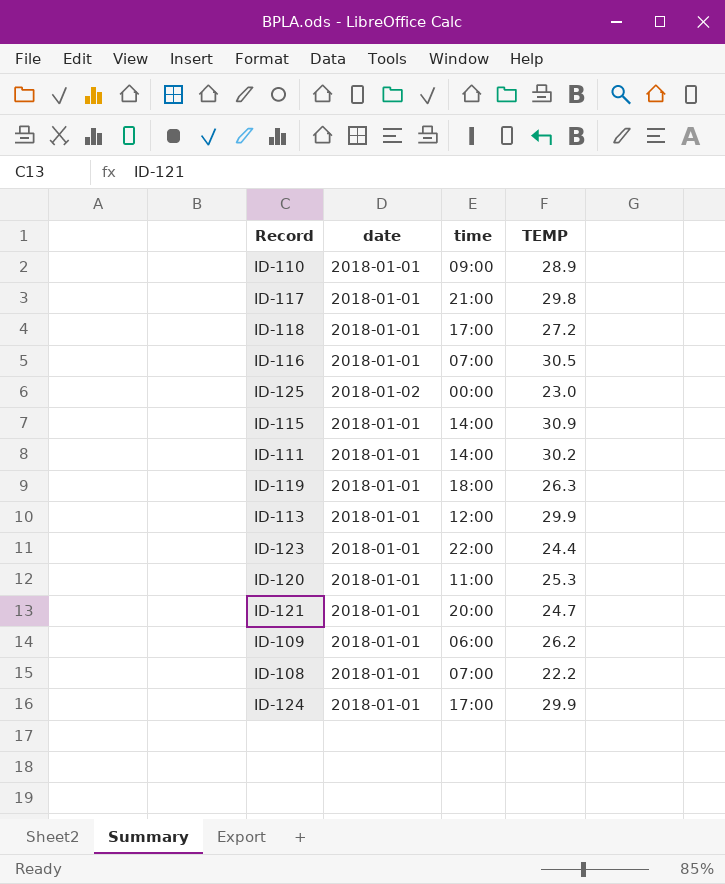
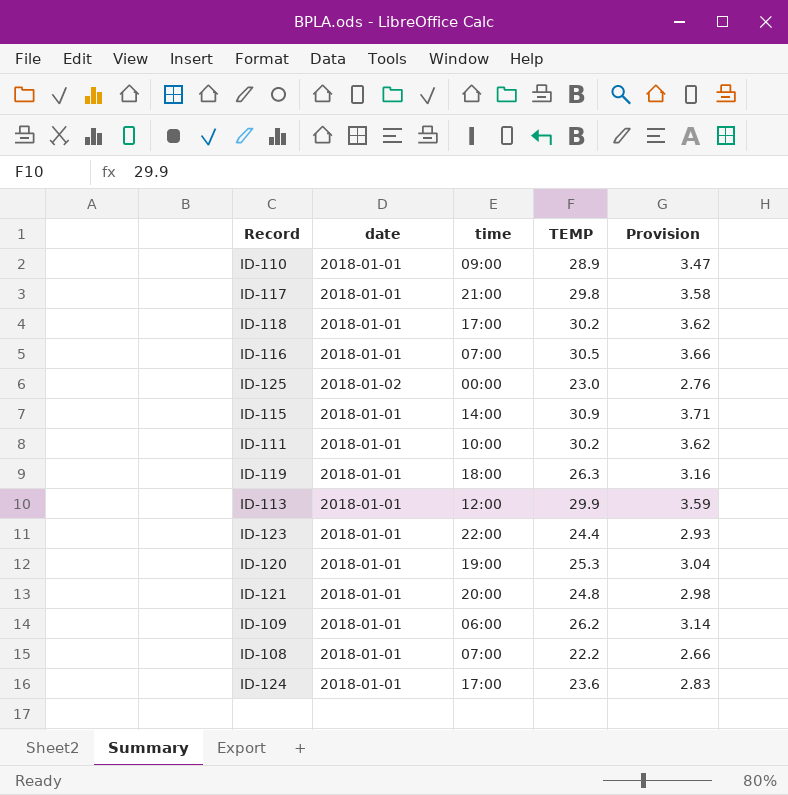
column Provision | formula: none -> [TEMP] * 0.12
ID-118 | TEMP: 27.2 -> 30.2
ID-111 | time: 14:00 -> 10:00
ID-120 | time: 11:00 -> 19:00
ID-121 | TEMP: 24.7 -> 24.8
ID-124 | TEMP: 29.9 -> 23.6

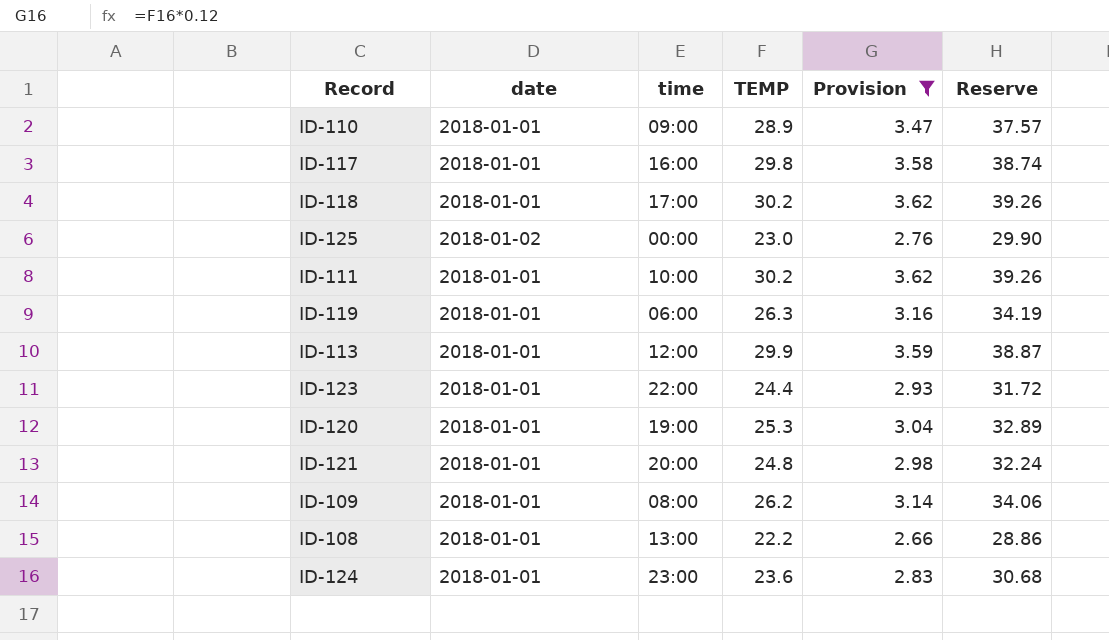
filter: none -> Provision <= 3.62
column Reserve | formula: none -> [TEMP] * 1.3
ID-117 | time: 21:00 -> 16:00
ID-119 | time: 18:00 -> 06:00
ID-109 | time: 06:00 -> 08:00
ID-108 | time: 07:00 -> 13:00
ID-124 | time: 17:00 -> 23:00

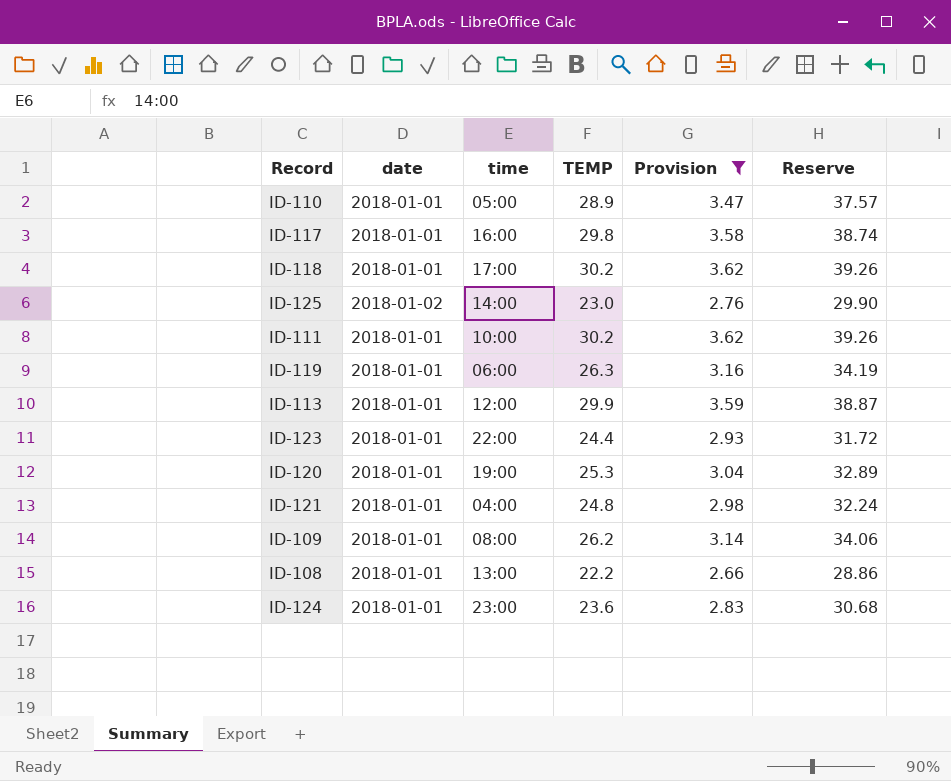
ID-110 | time: 09:00 -> 05:00
ID-125 | time: 00:00 -> 14:00
ID-121 | time: 20:00 -> 04:00

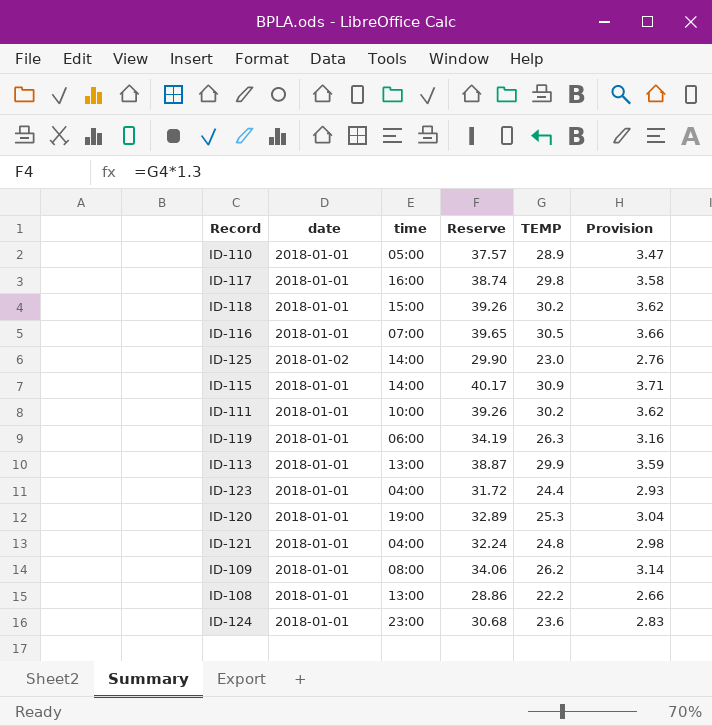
filter: Provision <= 3.62 -> none
column Reserve | position: 6 -> 4
ID-118 | time: 17:00 -> 15:00
ID-113 | time: 12:00 -> 13:00
ID-123 | time: 22:00 -> 04:00

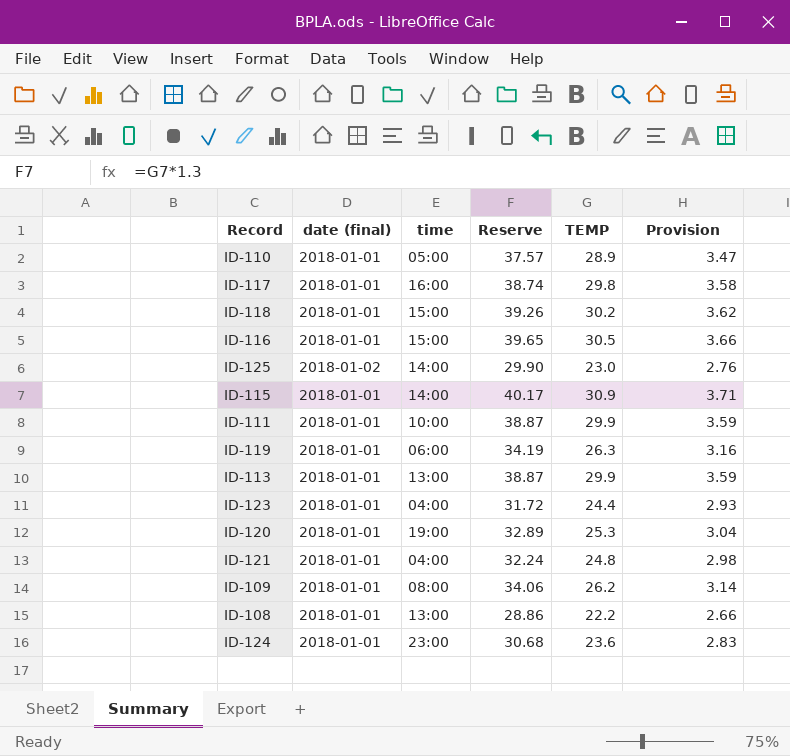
column name: date -> date (final)
ID-116 | time: 07:00 -> 15:00
ID-111 | Reserve: 39.26 -> 38.87
ID-111 | TEMP: 30.2 -> 29.9
ID-111 | Provision: 3.62 -> 3.59

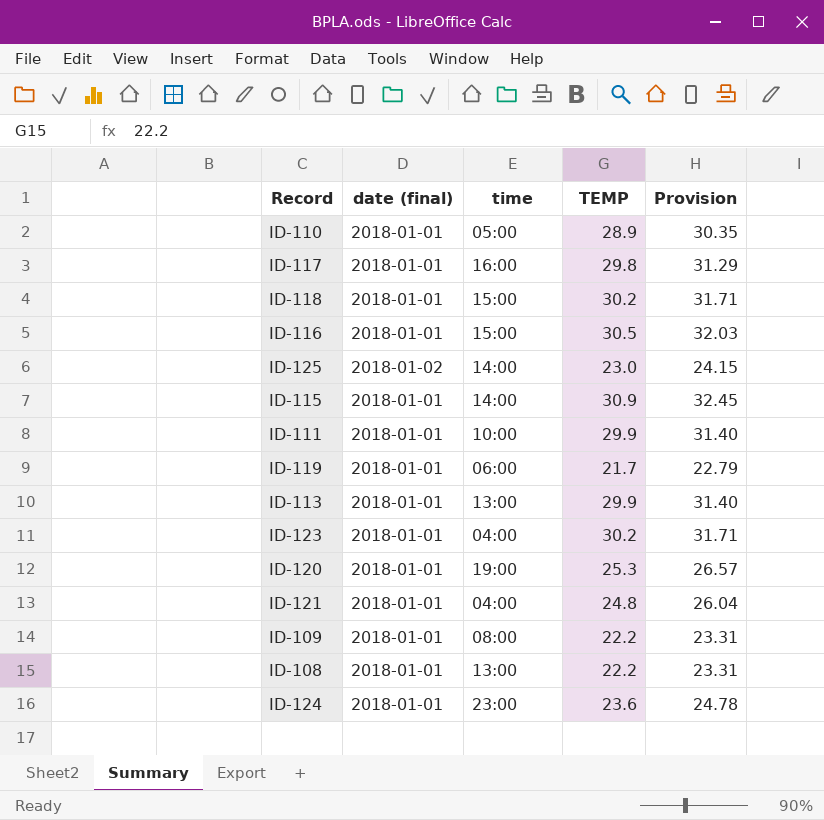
column Reserve | formula: [TEMP] * 1.3 -> none
column Provision | formula: [TEMP] * 0.12 -> [TEMP] * 1.05
ID-119 | TEMP: 26.3 -> 21.7
ID-123 | TEMP: 24.4 -> 30.2
ID-109 | TEMP: 26.2 -> 22.2

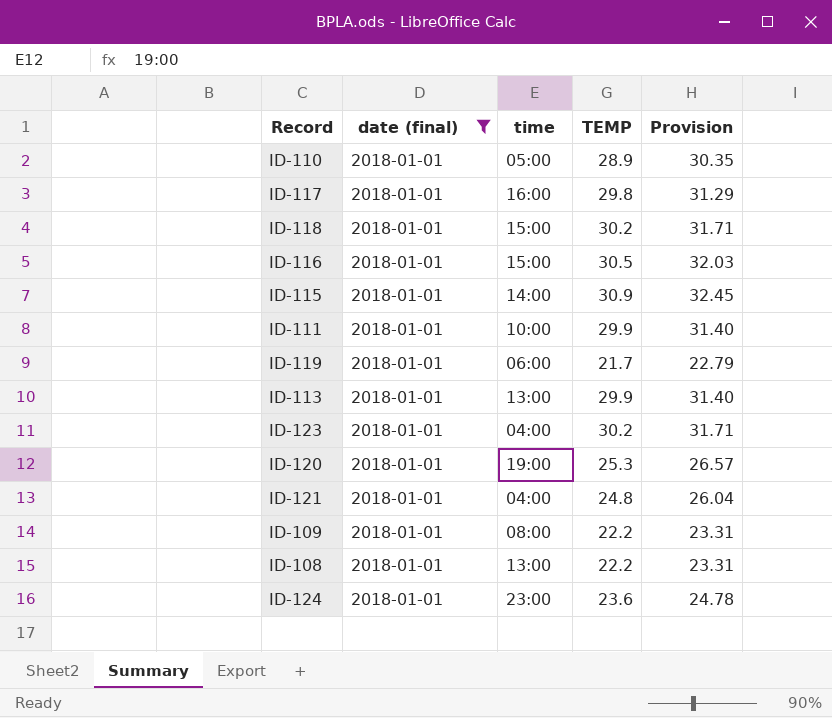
filter: none -> date (final) = 2018-01-01

